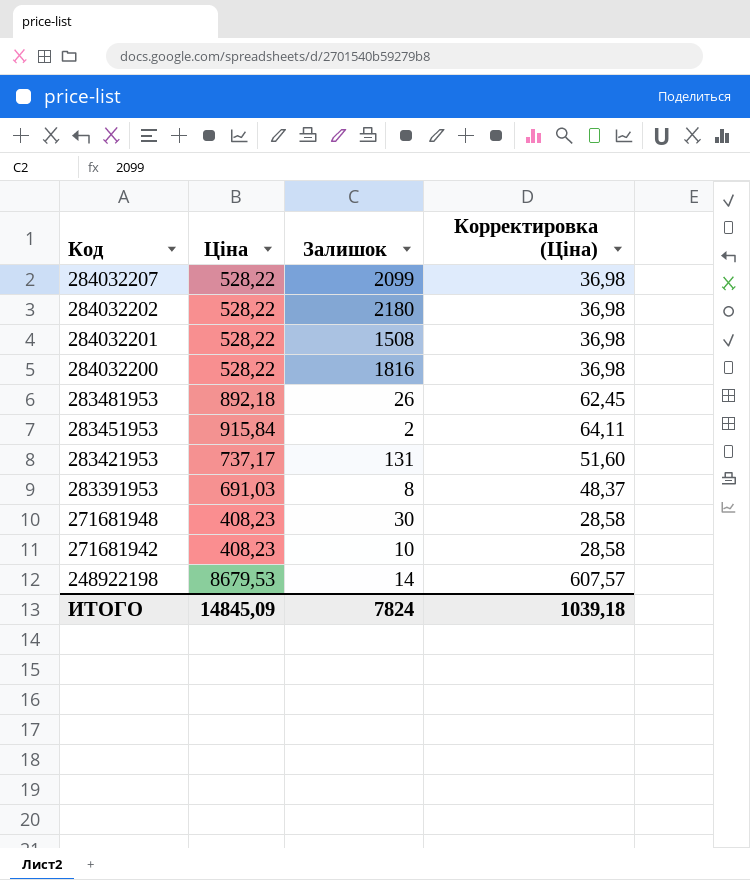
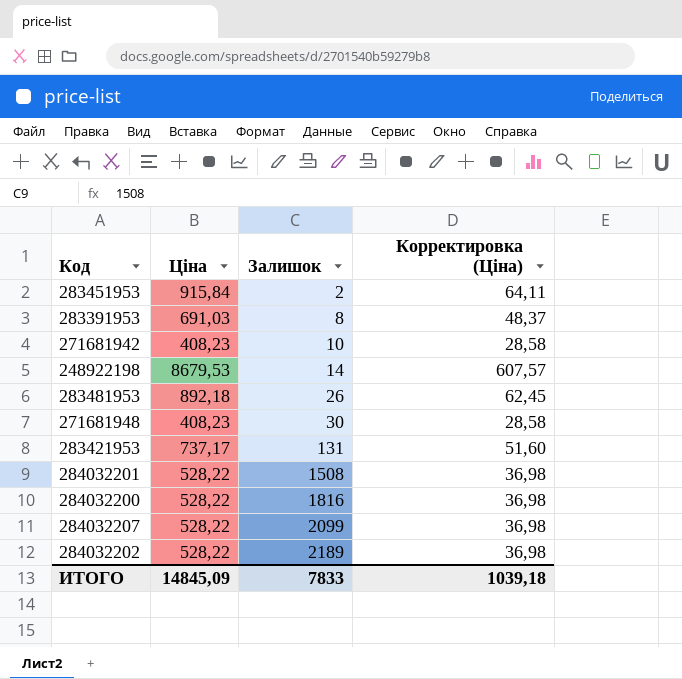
row order: Код descending -> Залишок ascending
284032202 | Залишок: 2180 -> 2189
ИТОГО | Залишок: 7824 -> 7833

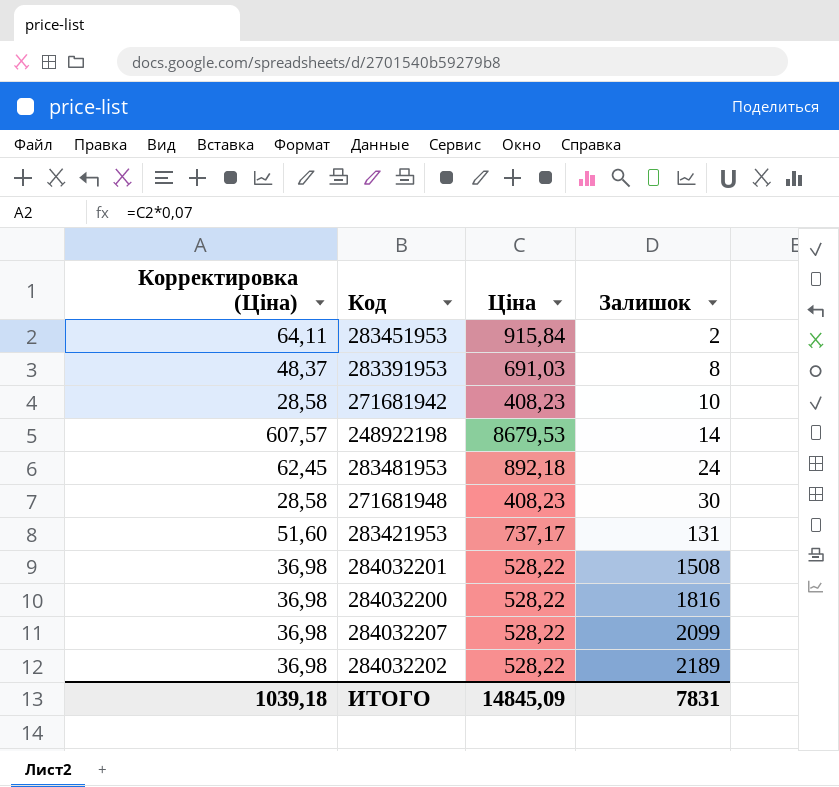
column Корректировка (Ціна) | position: 4 -> 1
283481953 | Залишок: 26 -> 24
ИТОГО | Залишок: 7833 -> 7831

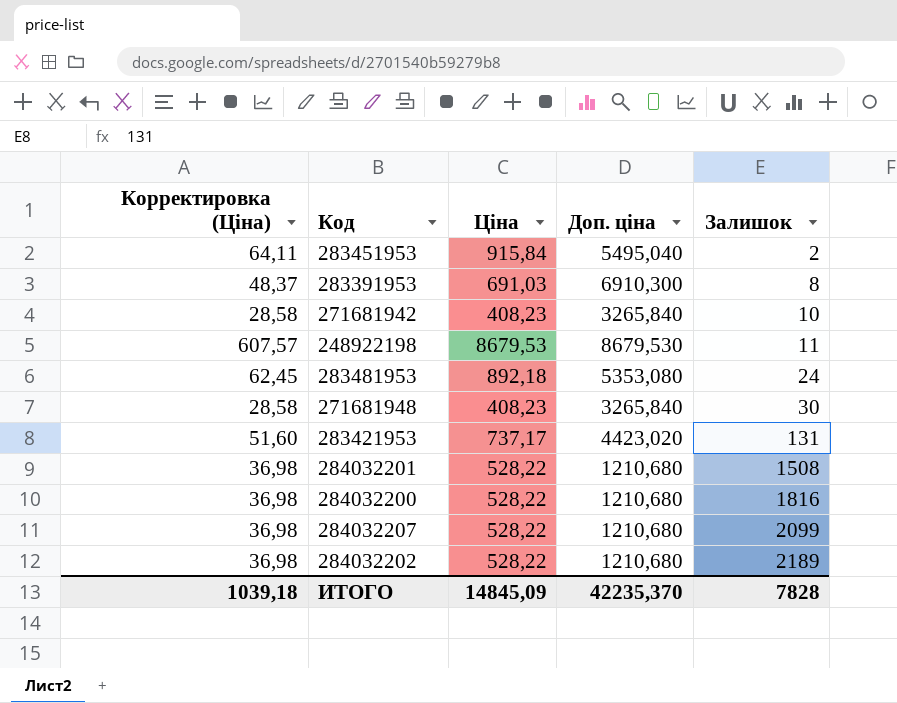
column Доп. ціна | position: none -> 4
248922198 | Залишок: 14 -> 11
ИТОГО | Залишок: 7831 -> 7828

